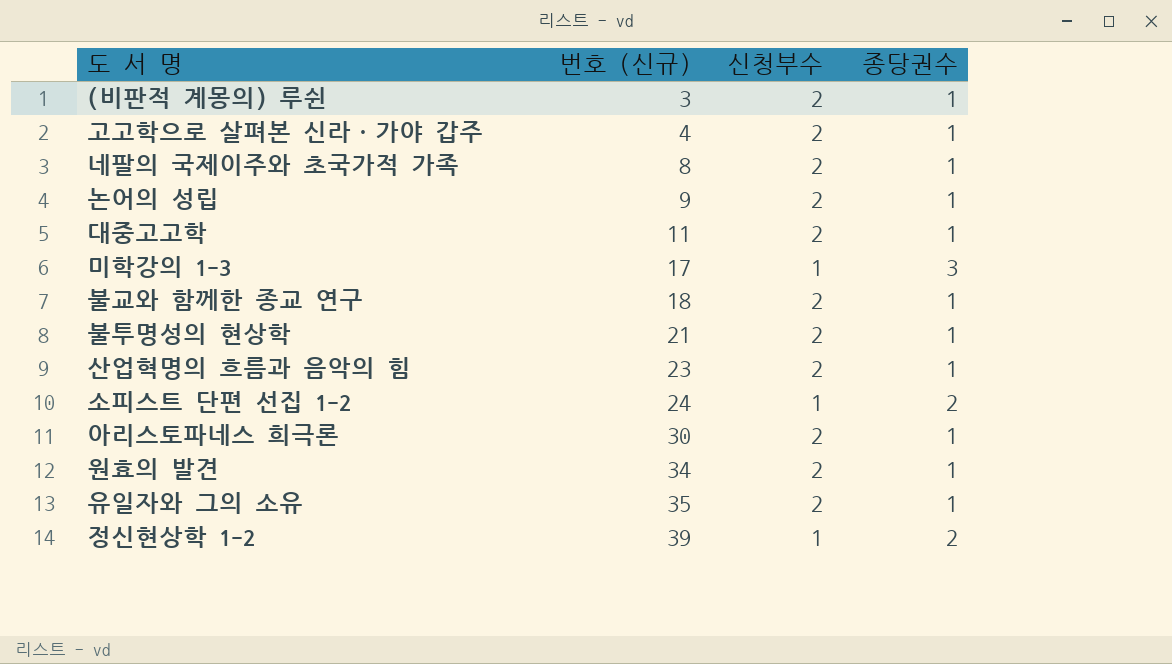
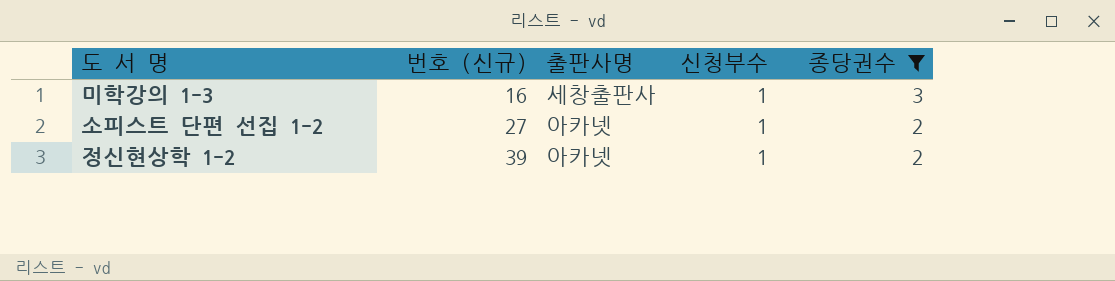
filter: none -> 종당권수 != 1
column 출판사명 | position: none -> 3
미학강의 1-3 | 번호 (신규): 17 -> 16
소피스트 단편 선집 1-2 | 번호 (신규): 24 -> 27

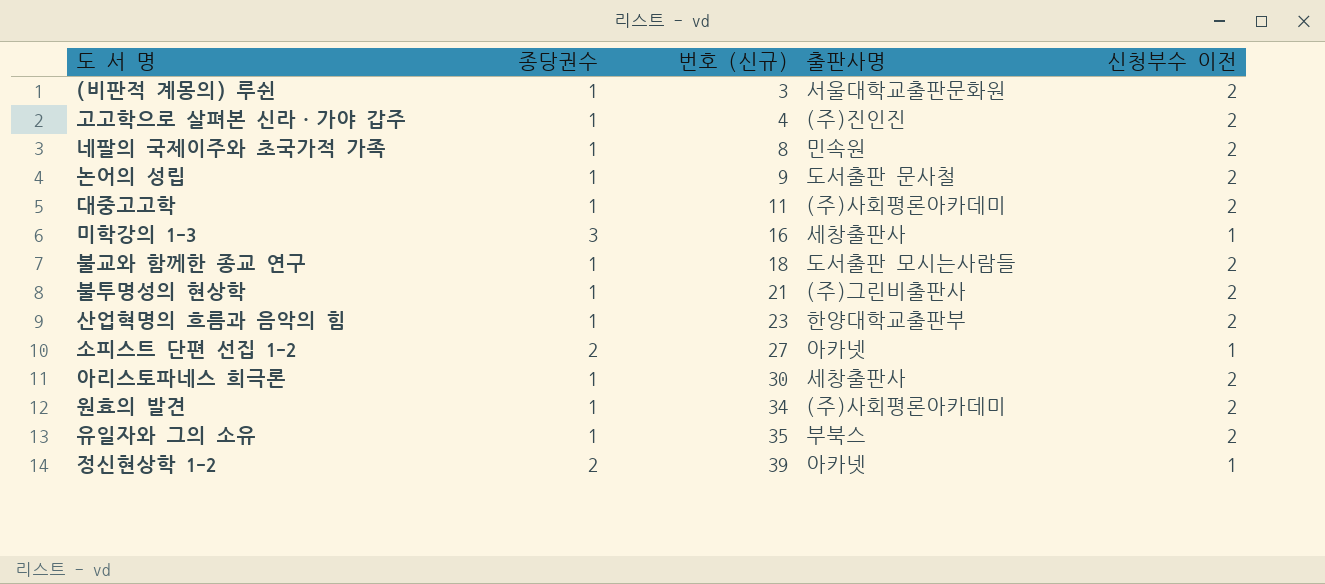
filter: 종당권수 != 1 -> none
column 종당권수 | position: 5 -> 2
column name: 신청부수 -> 신청부수 이전

